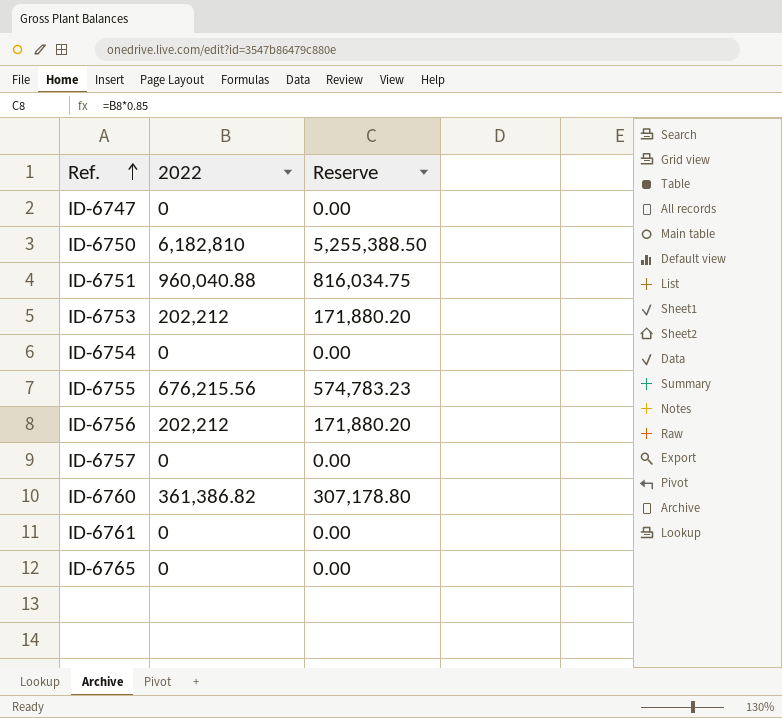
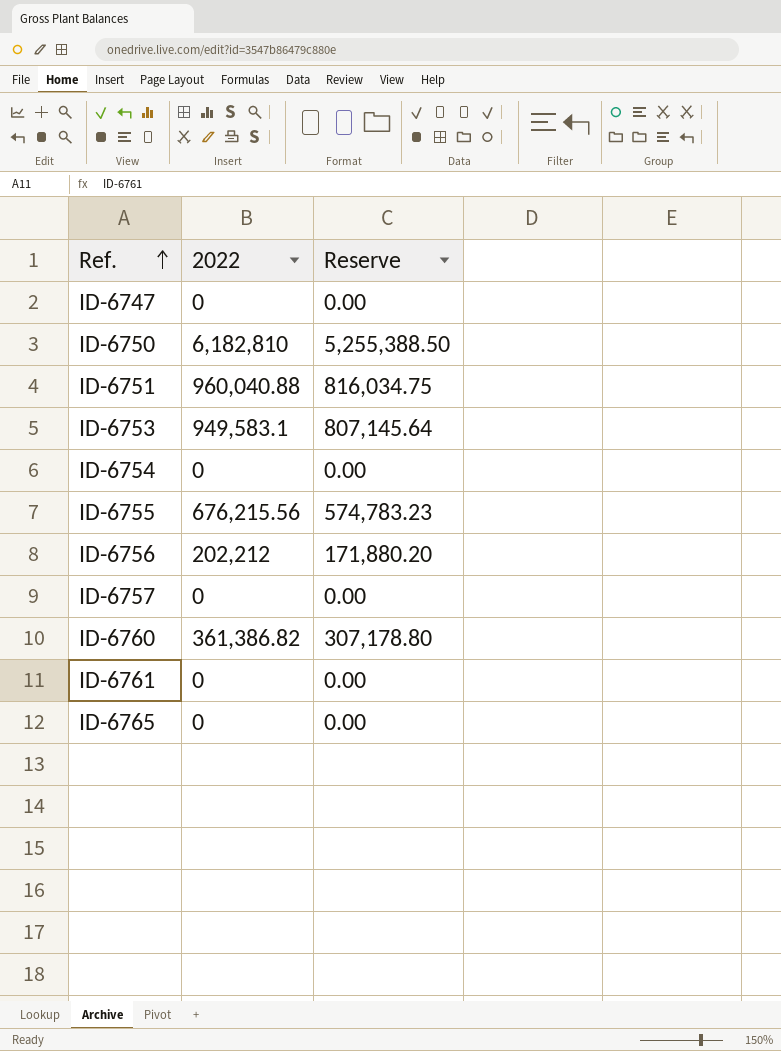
ID-6753 | 2022: 202,212 -> 949,583.1
ID-6753 | Reserve: 171,880.20 -> 807,145.64

